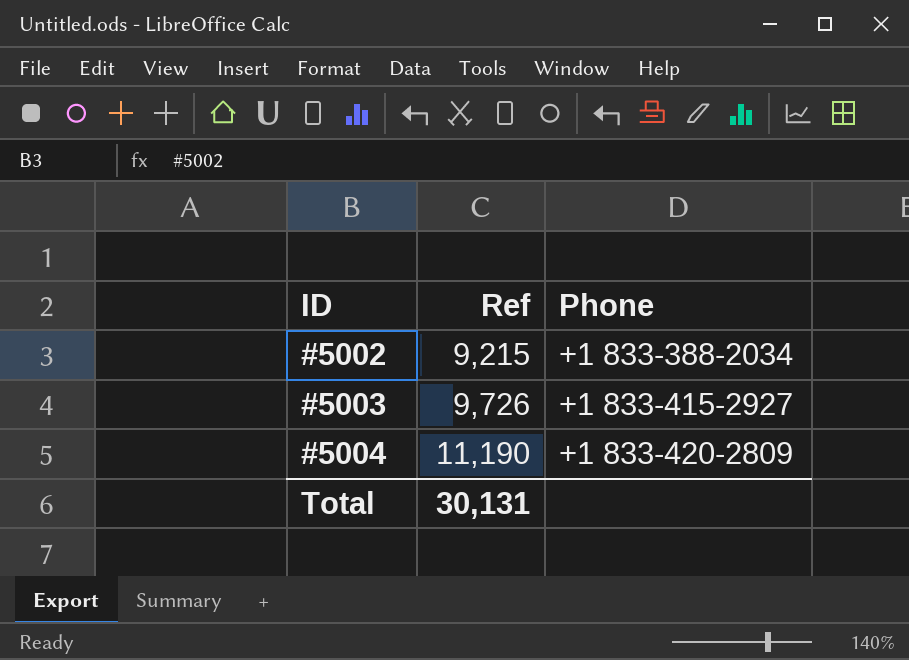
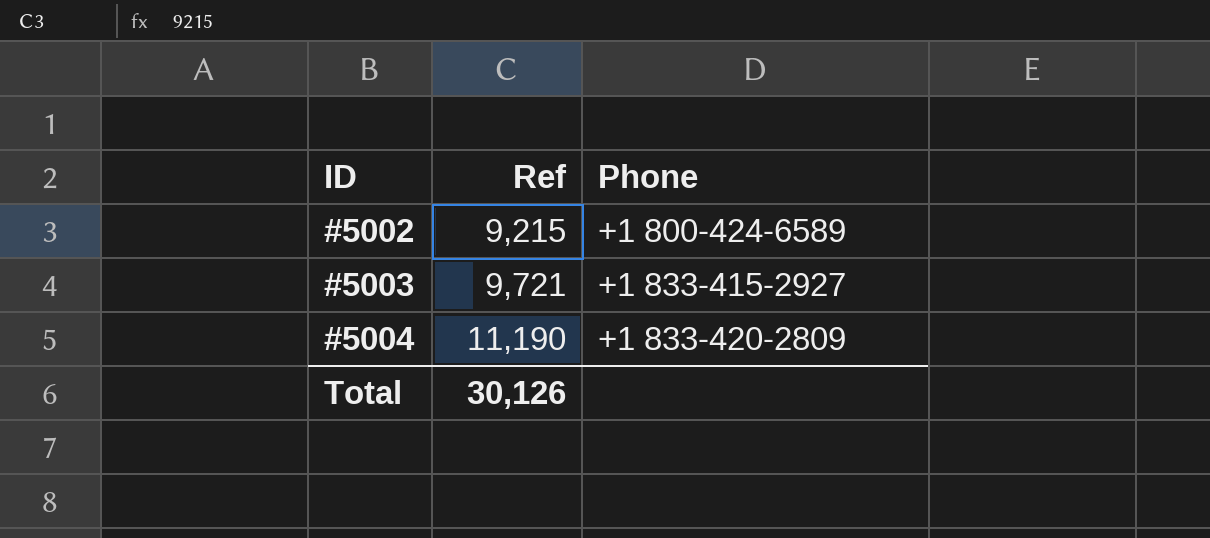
#5002 | Phone: +1 833-388-2034 -> +1 800-424-6589
#5003 | Ref: 9,726 -> 9,721
Total | Ref: 30,131 -> 30,126

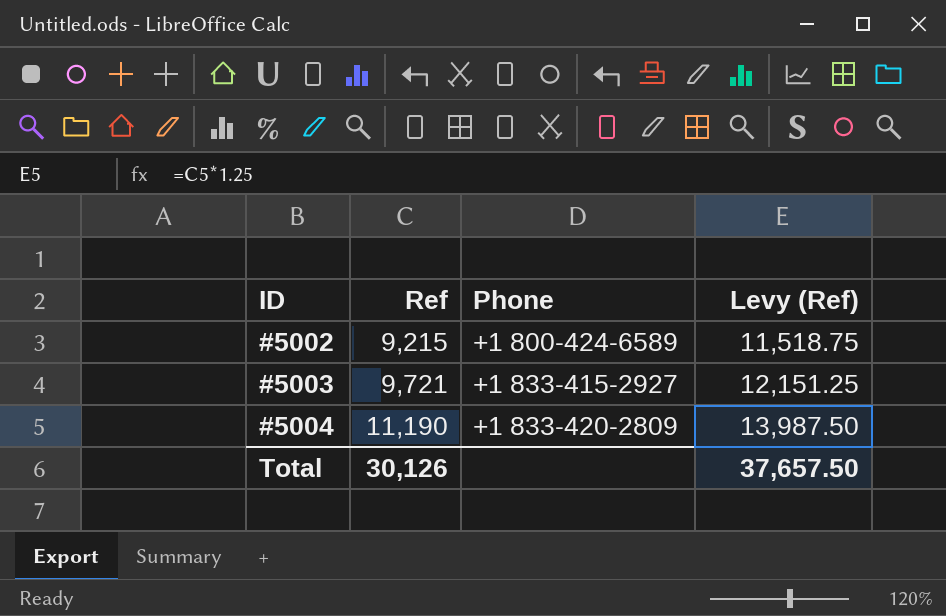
column Levy (Ref) | formula: none -> [Ref] * 1.25

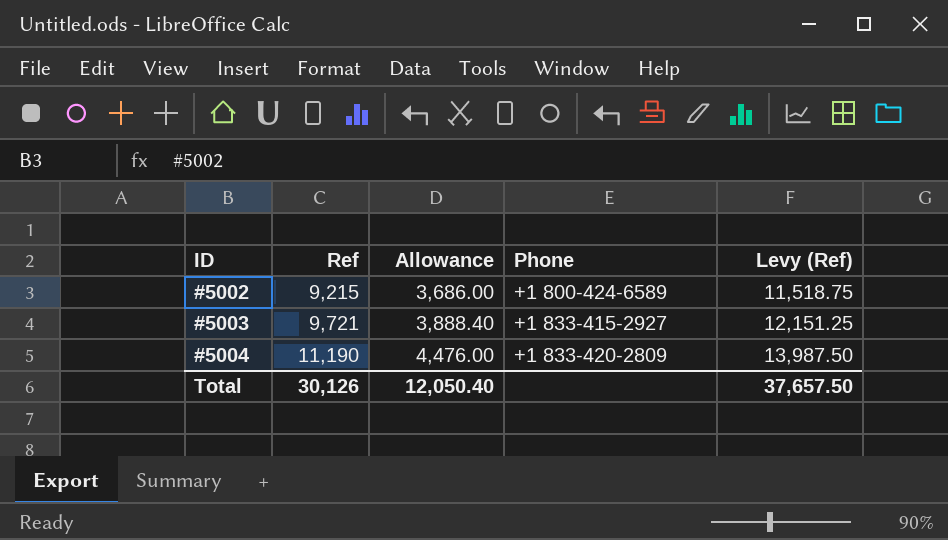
column Allowance | formula: none -> [Ref] * 0.4

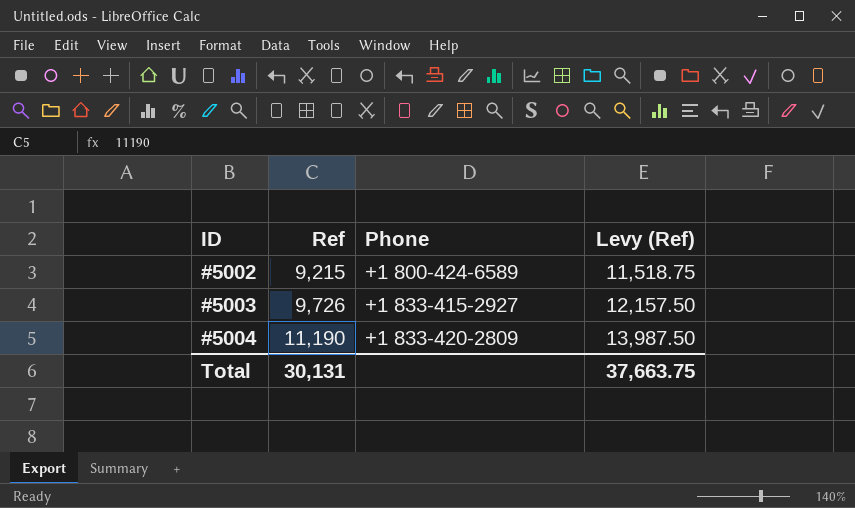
column Allowance | formula: [Ref] * 0.4 -> none
#5003 | Ref: 9,721 -> 9,726
#5003 | Levy (Ref): 12,151.25 -> 12,157.50
Total | Ref: 30,126 -> 30,131
Total | Levy (Ref): 37,657.50 -> 37,663.75

